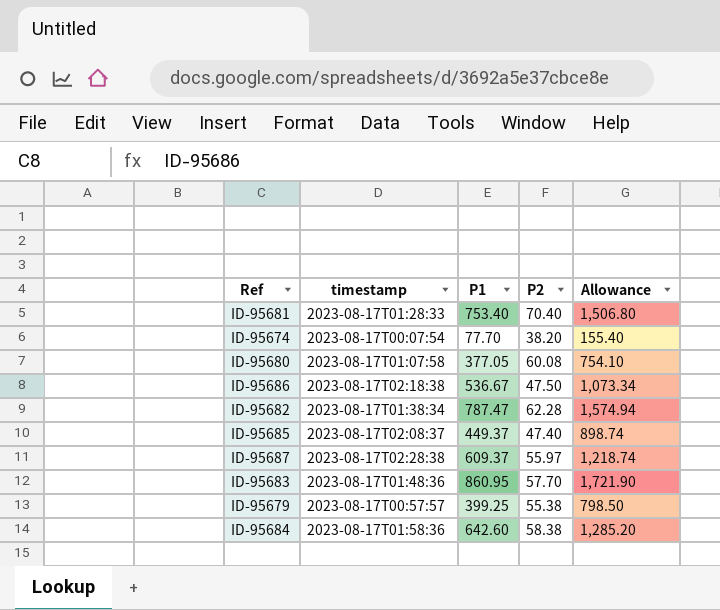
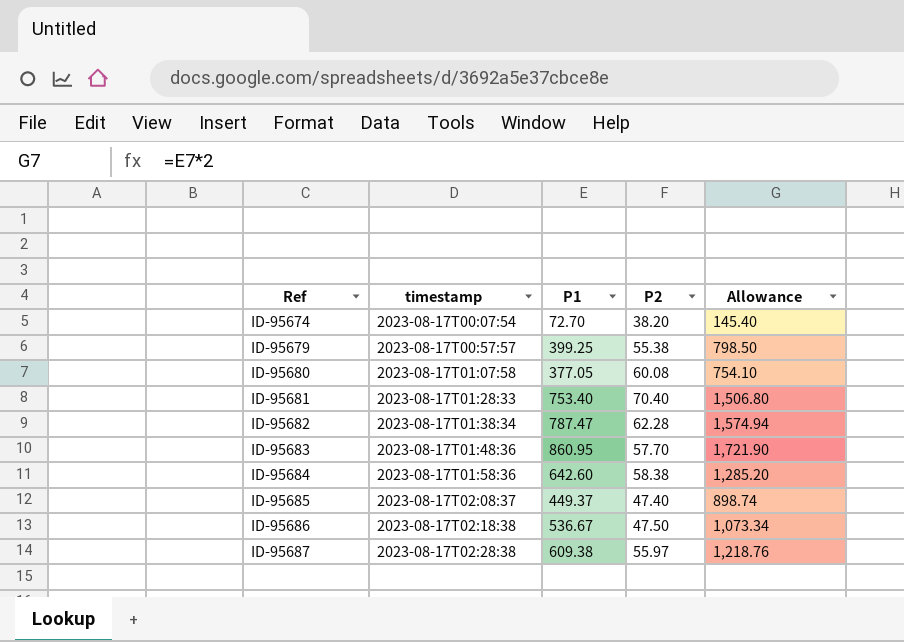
row order: none -> Ref ascending
ID-95674 | P1: 77.70 -> 72.70
ID-95674 | Allowance: 155.40 -> 145.40
ID-95687 | P1: 609.37 -> 609.38
ID-95687 | Allowance: 1,218.74 -> 1,218.76

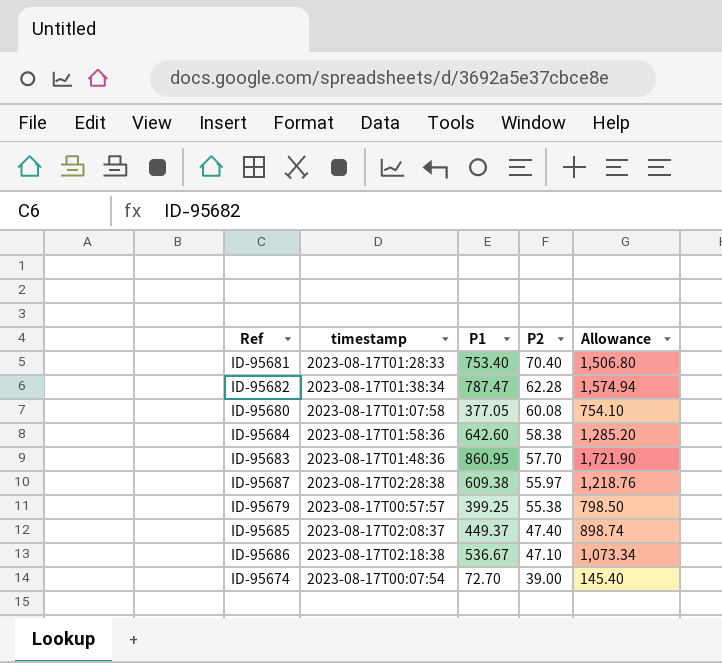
row order: Ref ascending -> P2 descending
ID-95686 | P2: 47.50 -> 47.10
ID-95674 | P2: 38.20 -> 39.00

